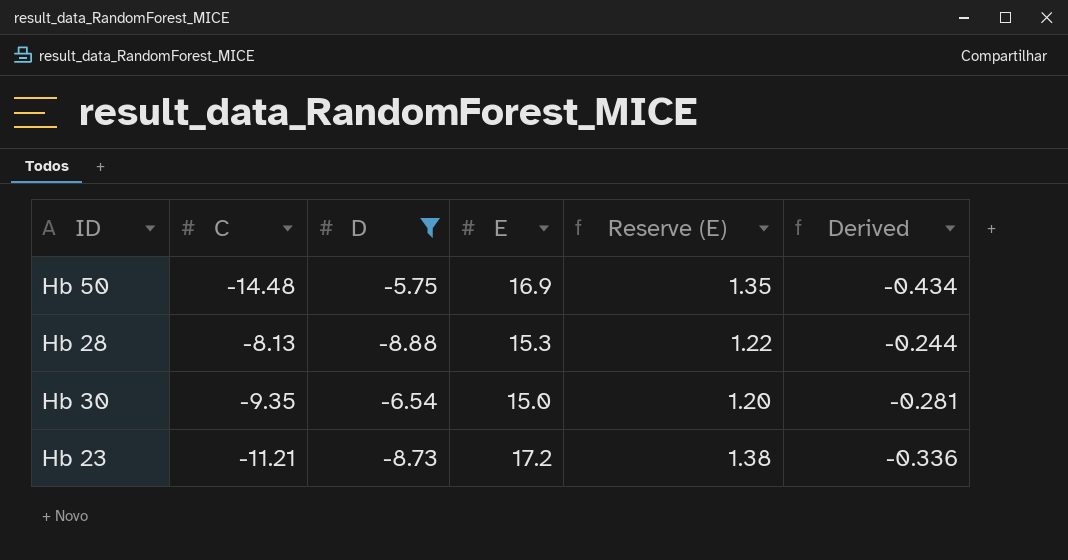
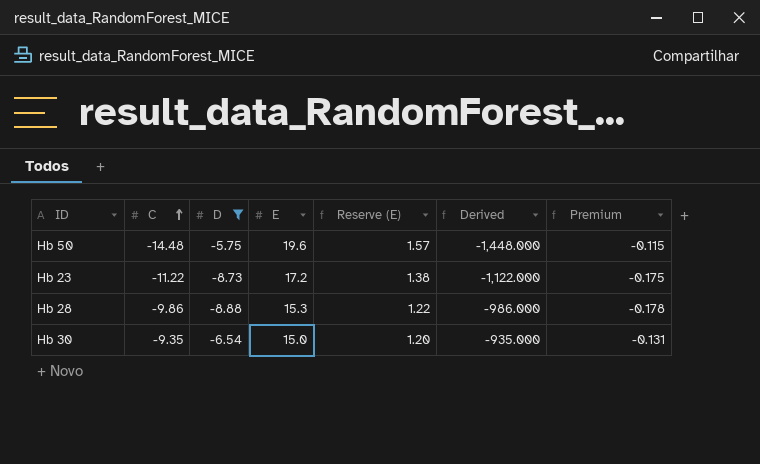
row order: none -> C ascending
column Derived | formula: [C] * 0.03 -> [C] * 100
column Premium | formula: none -> [D] * 0.02
Hb 50 | E: 16.9 -> 19.6
Hb 50 | Reserve (E): 1.35 -> 1.57
Hb 23 | C: -11.21 -> -11.22
Hb 28 | C: -8.13 -> -9.86

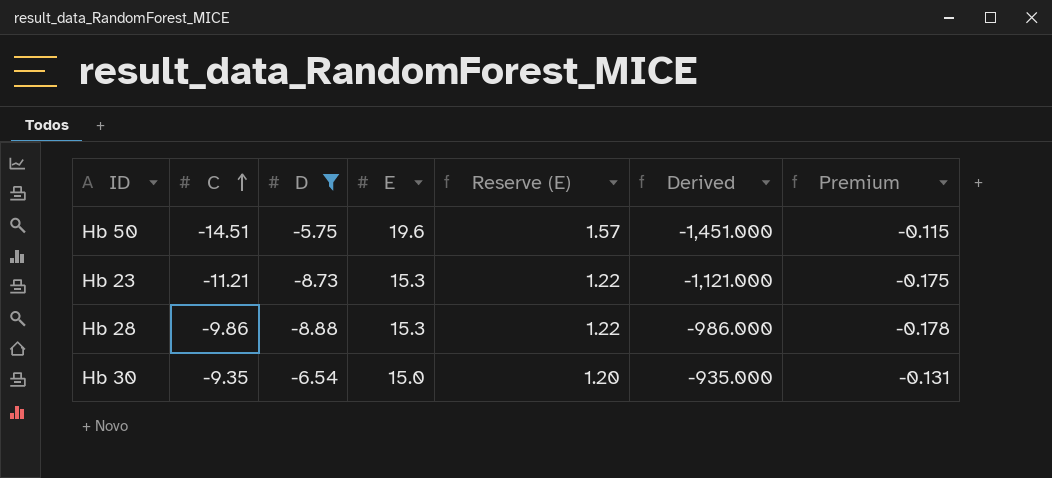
Hb 50 | C: -14.48 -> -14.51
Hb 50 | Derived: -1,448.000 -> -1,451.000
Hb 23 | C: -11.22 -> -11.21
Hb 23 | E: 17.2 -> 15.3
Hb 23 | Reserve (E): 1.38 -> 1.22
Hb 23 | Derived: -1,122.000 -> -1,121.000

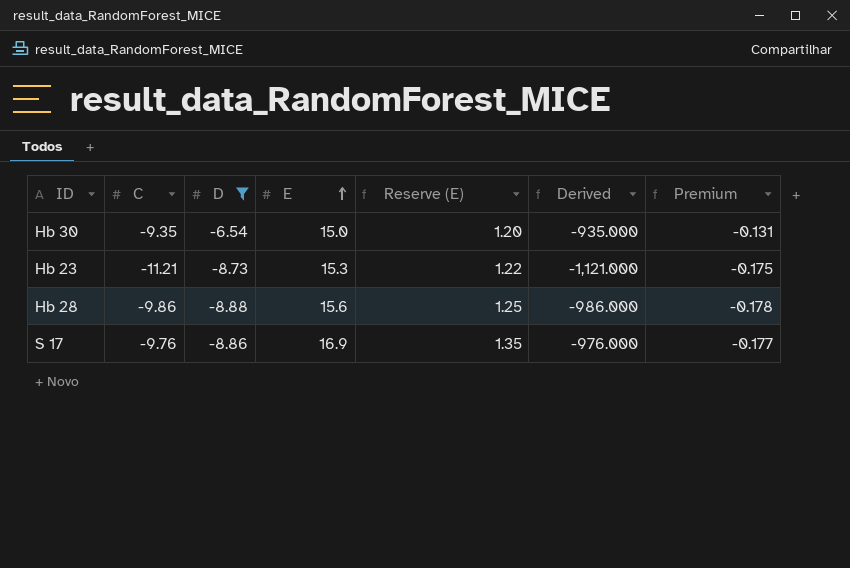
row order: C ascending -> E ascending
row Hb 50: -14.51 | -5.75 | 19.6 | 1.57 | -1,451.000 | -0.115 -> none
Hb 28 | E: 15.3 -> 15.6
Hb 28 | Reserve (E): 1.22 -> 1.25
row S 17: none -> -9.76 | -8.86 | 16.9 | 1.35 | -976.000 | -0.177

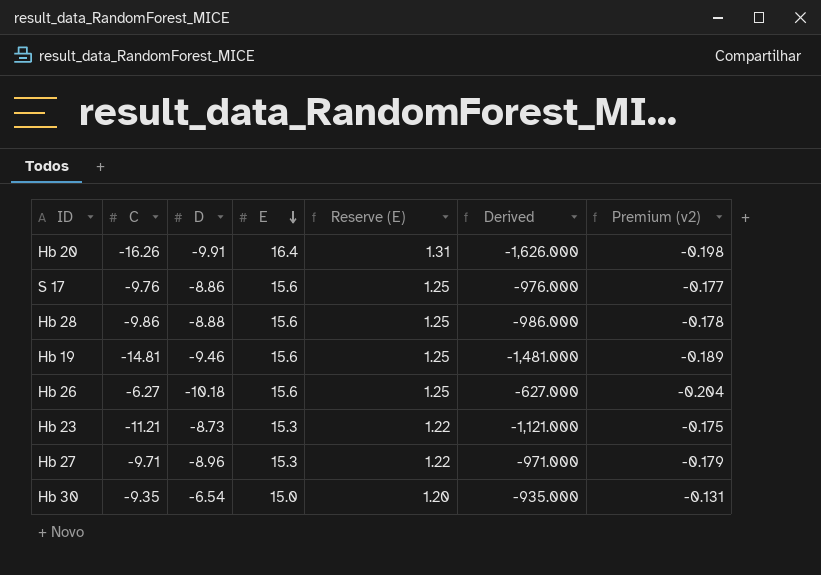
filter: D >= -8.88 -> none
row order: E ascending -> E descending
column name: Premium -> Premium (v2)
S 17 | E: 16.9 -> 15.6
S 17 | Reserve (E): 1.35 -> 1.25

